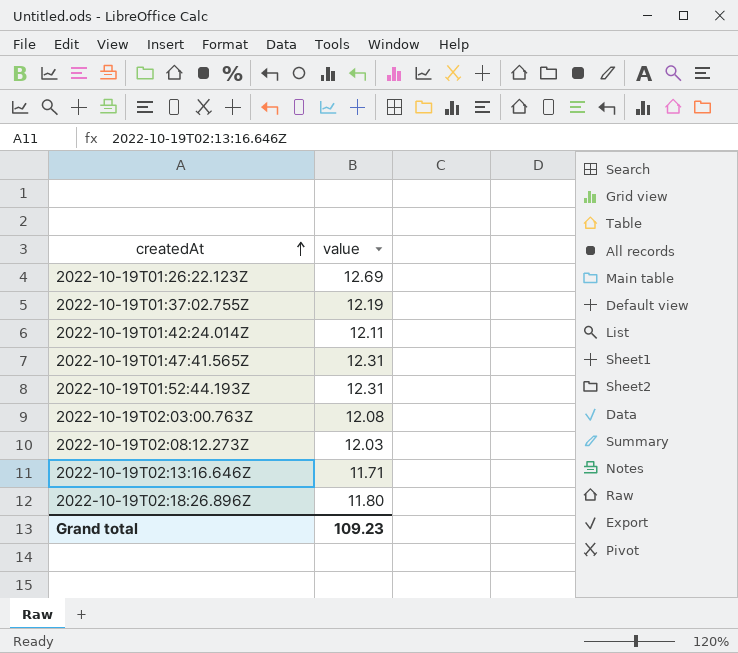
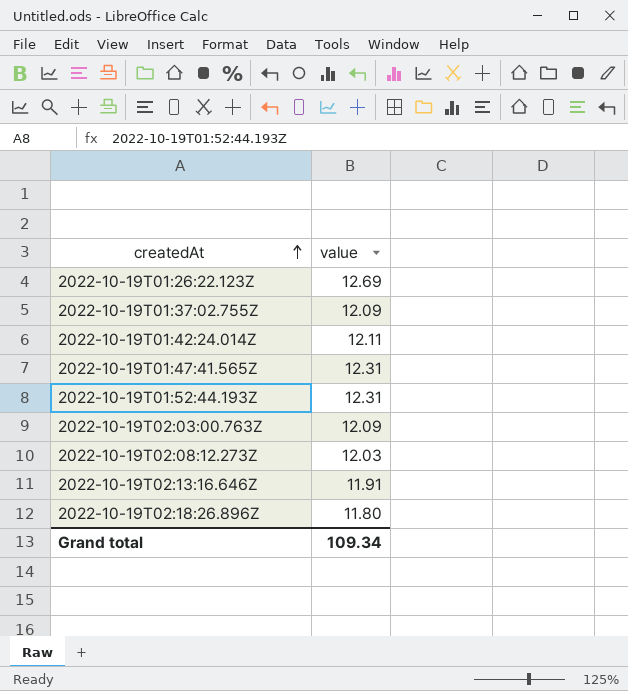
2022-10-19T01:37:02.755Z | value: 12.19 -> 12.09
2022-10-19T02:03:00.763Z | value: 12.08 -> 12.09
2022-10-19T02:13:16.646Z | value: 11.71 -> 11.91
Grand total | value: 109.23 -> 109.34

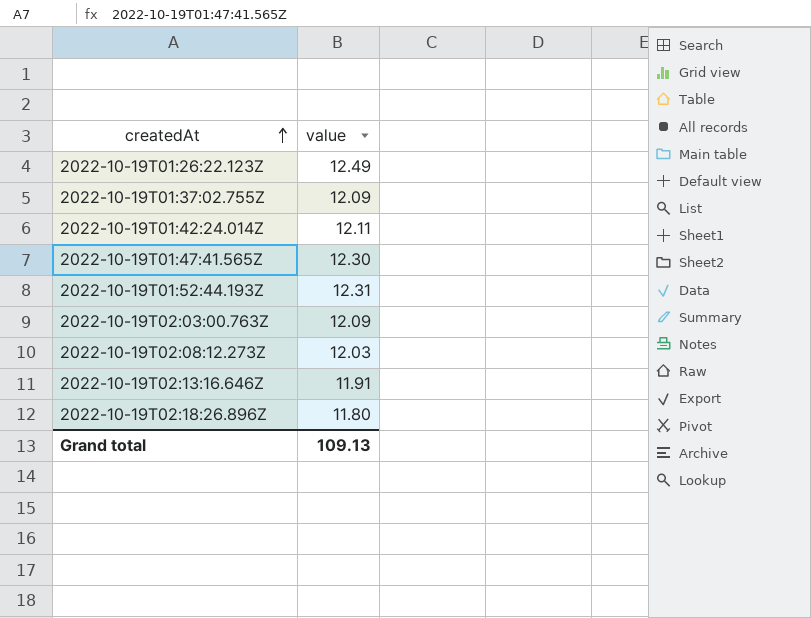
2022-10-19T01:26:22.123Z | value: 12.69 -> 12.49
2022-10-19T01:47:41.565Z | value: 12.31 -> 12.30
Grand total | value: 109.34 -> 109.13

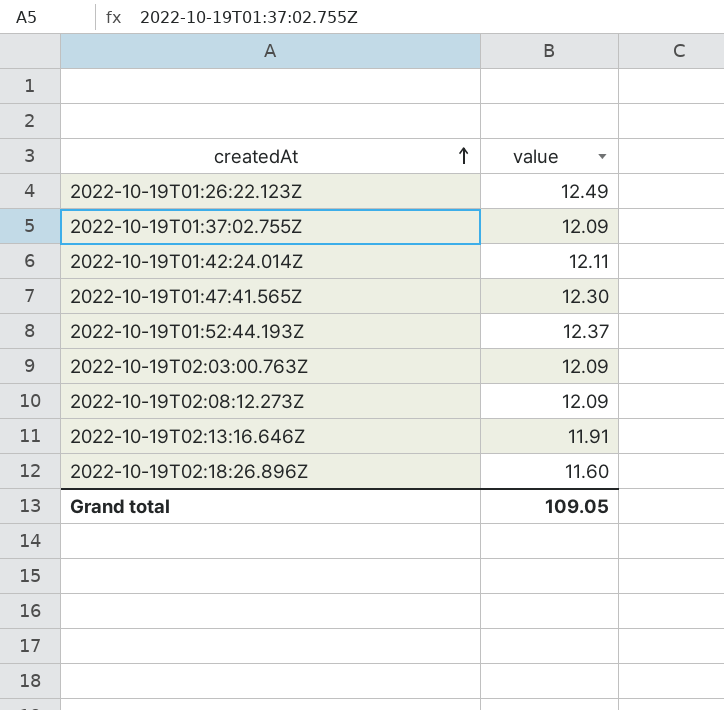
2022-10-19T01:52:44.193Z | value: 12.31 -> 12.37
2022-10-19T02:08:12.273Z | value: 12.03 -> 12.09
2022-10-19T02:18:26.896Z | value: 11.80 -> 11.60
Grand total | value: 109.13 -> 109.05

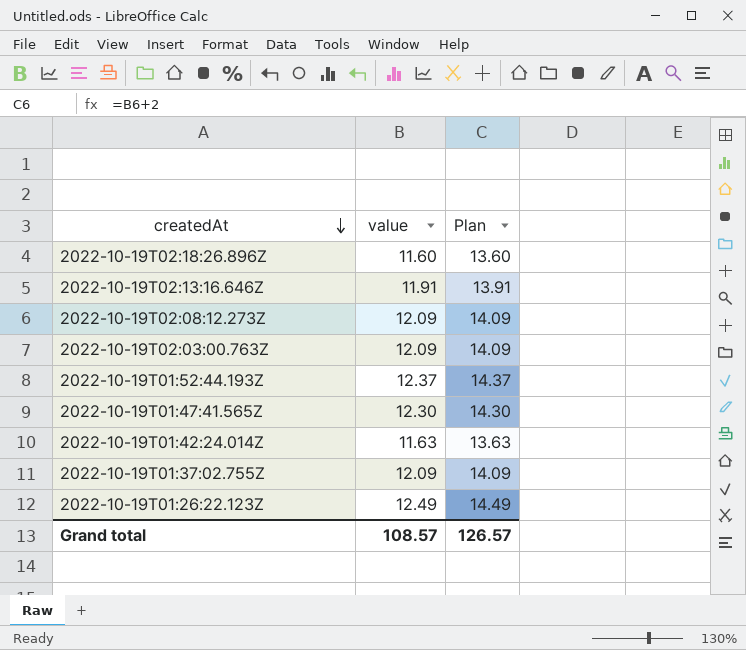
row order: createdAt ascending -> createdAt descending
column Plan | formula: none -> [value] + 2
2022-10-19T01:42:24.014Z | value: 12.11 -> 11.63
Grand total | value: 109.05 -> 108.57

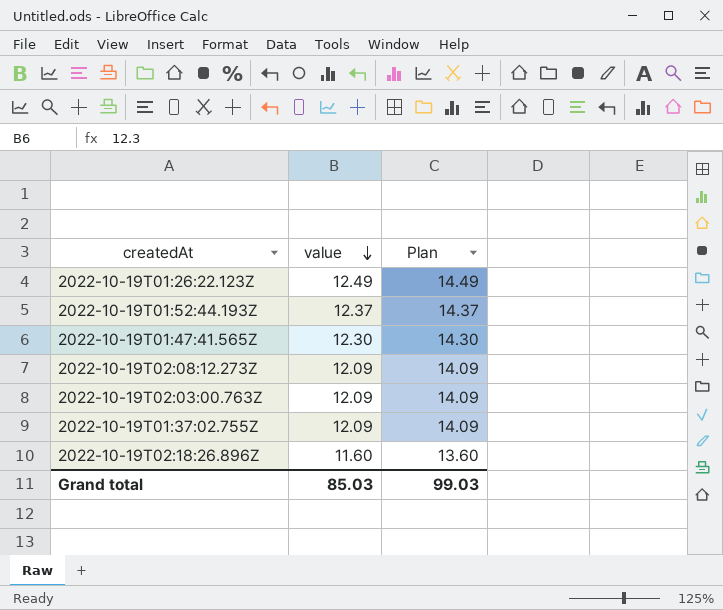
row order: createdAt descending -> value descending
row 2022-10-19T02:13:16.646Z: 11.91 | 13.91 -> none
row 2022-10-19T01:42:24.014Z: 11.63 | 13.63 -> none
Grand total | value: 108.57 -> 85.03
Grand total | Plan: 126.57 -> 99.03

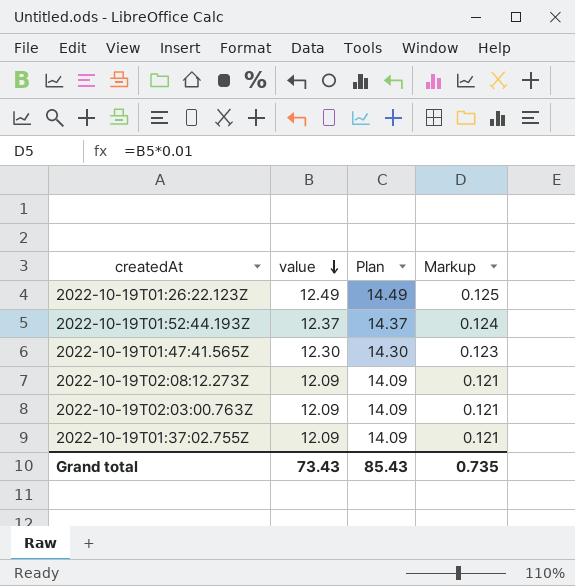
column Markup | formula: none -> [value] * 0.01
row 2022-10-19T02:18:26.896Z: 11.60 | 13.60 -> none
Grand total | value: 85.03 -> 73.43
Grand total | Plan: 99.03 -> 85.43

